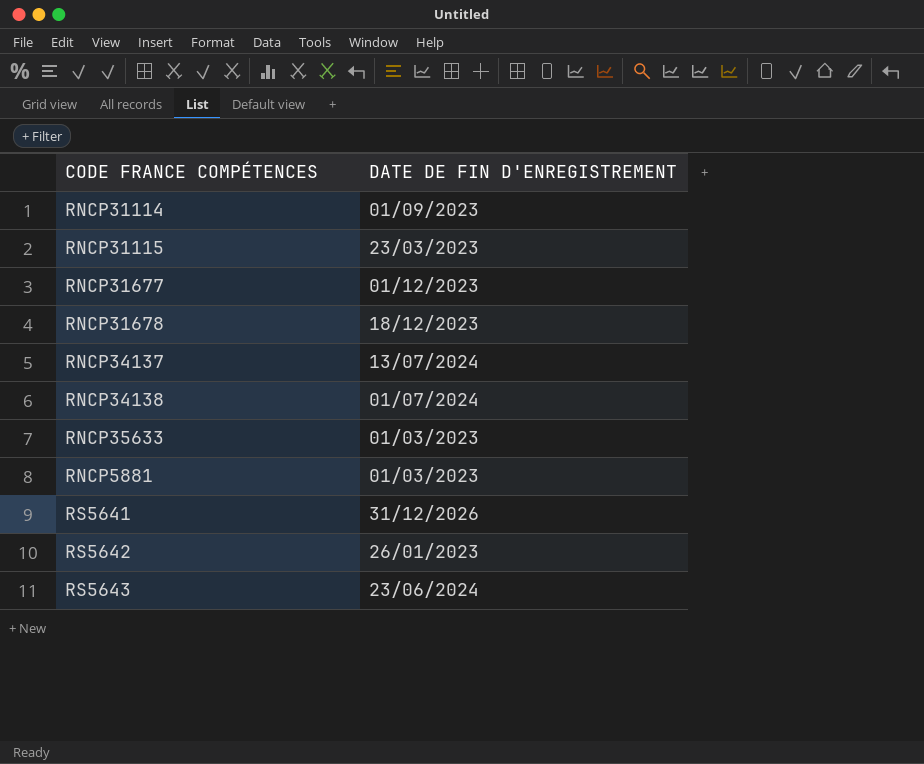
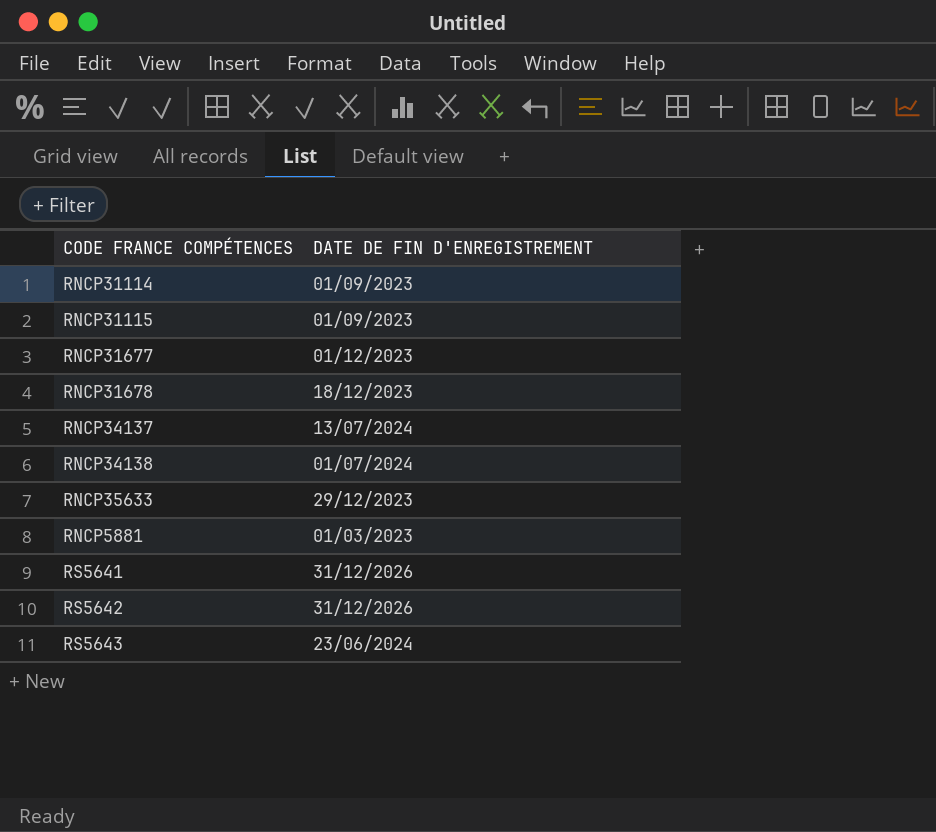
RNCP31115 | DATE DE FIN D'ENREGISTREMENT: 23/03/2023 -> 01/09/2023
RNCP35633 | DATE DE FIN D'ENREGISTREMENT: 01/03/2023 -> 29/12/2023
RS5642 | DATE DE FIN D'ENREGISTREMENT: 26/01/2023 -> 31/12/2026

